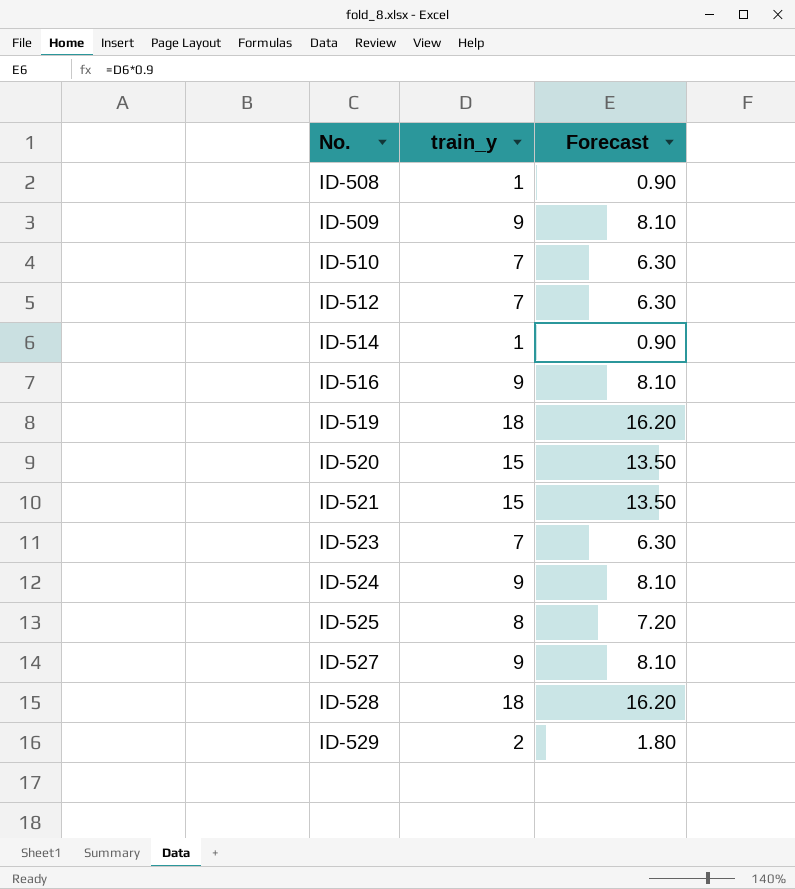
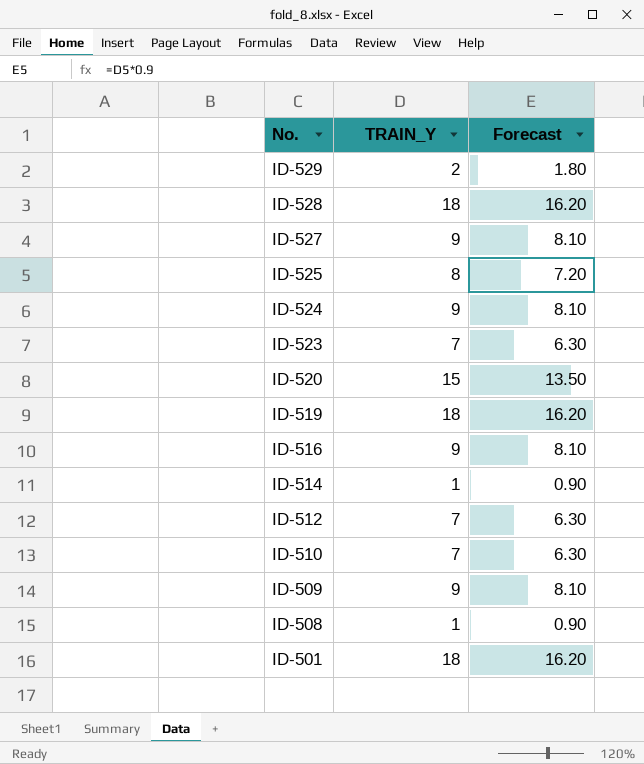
row order: No. ascending -> No. descending
column name: train_y -> TRAIN_Y
row ID-521: 15 | 13.50 -> none
row ID-501: none -> 18 | 16.20

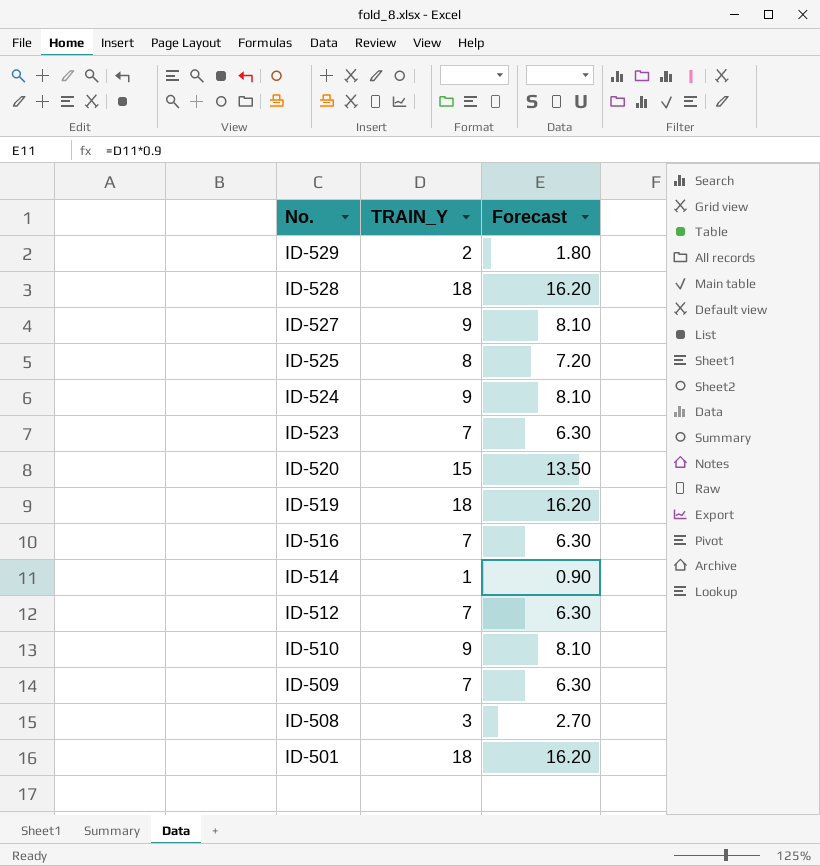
ID-516 | TRAIN_Y: 9 -> 7
ID-516 | Forecast: 8.10 -> 6.30
ID-510 | TRAIN_Y: 7 -> 9
ID-510 | Forecast: 6.30 -> 8.10
ID-509 | TRAIN_Y: 9 -> 7
ID-509 | Forecast: 8.10 -> 6.30
ID-508 | TRAIN_Y: 1 -> 3
ID-508 | Forecast: 0.90 -> 2.70

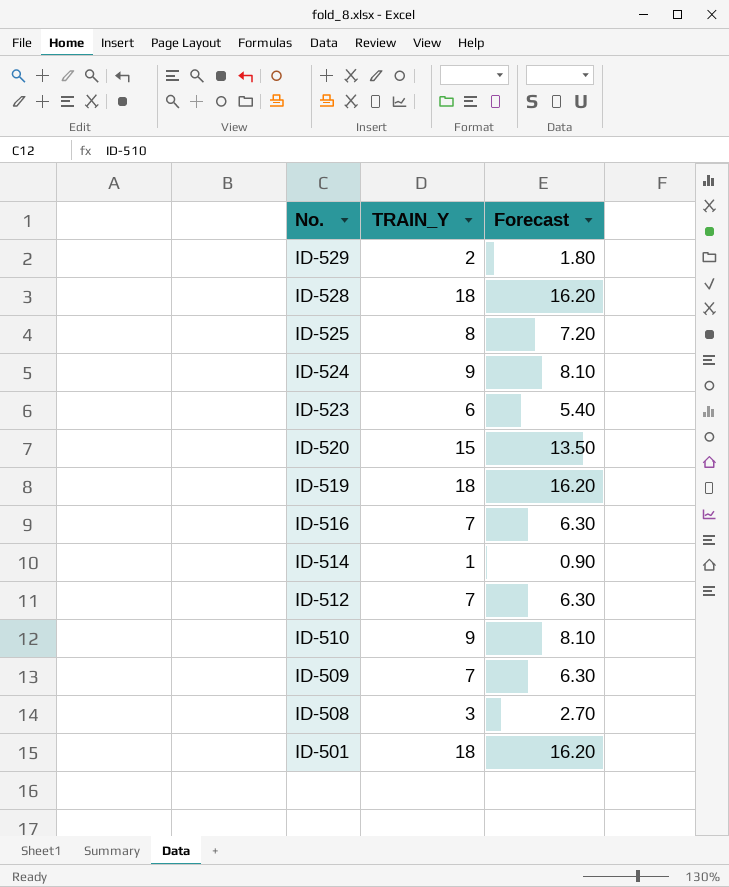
row ID-527: 9 | 8.10 -> none
ID-523 | TRAIN_Y: 7 -> 6
ID-523 | Forecast: 6.30 -> 5.40

